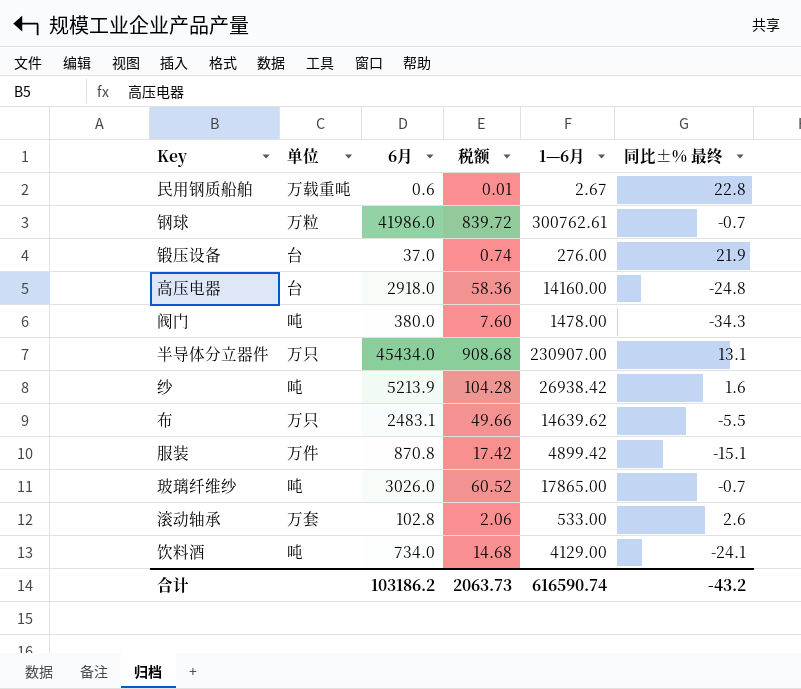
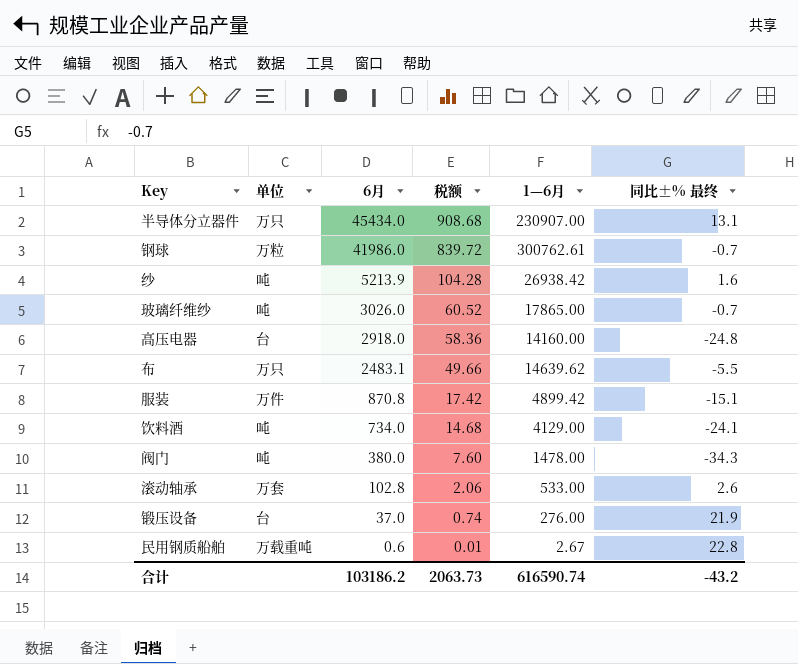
row order: none -> 6月 descending

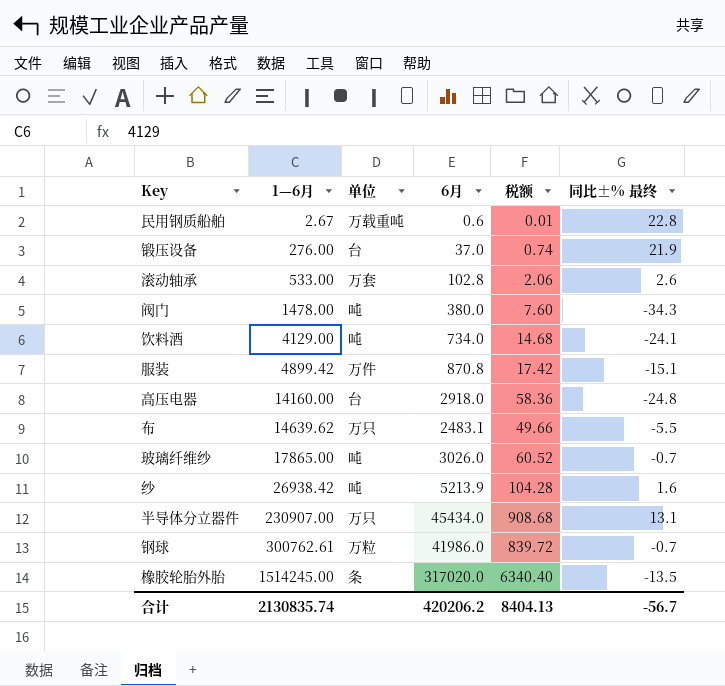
row order: 6月 descending -> 1—6月 ascending
column 1—6月 | position: 5 -> 2
row 橡胶轮胎外胎: none -> 1514245.00 | 条 | 317020.0 | 6340.40 | -13.5
合计 | 1—6月: 616590.74 -> 2130835.74
合计 | 6月: 103186.2 -> 420206.2
合计 | 税额: 2063.73 -> 8404.13
合计 | 同比±% 最终: -43.2 -> -56.7

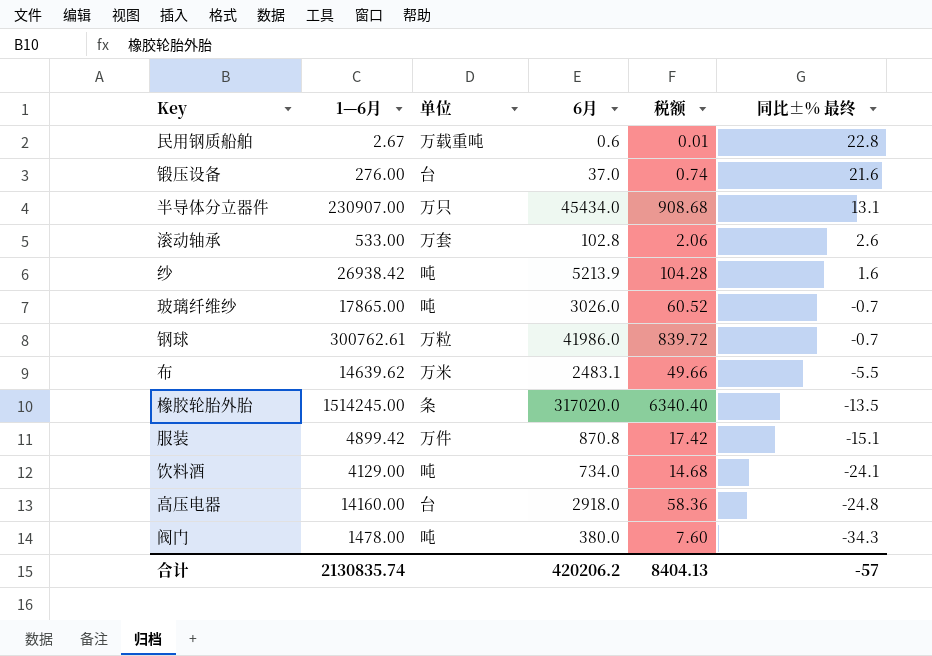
row order: 1—6月 ascending -> 同比±% 最终 descending
锻压设备 | 同比±% 最终: 21.9 -> 21.6
布 | 单位: 万只 -> 万米
合计 | 同比±% 最终: -56.7 -> -57

